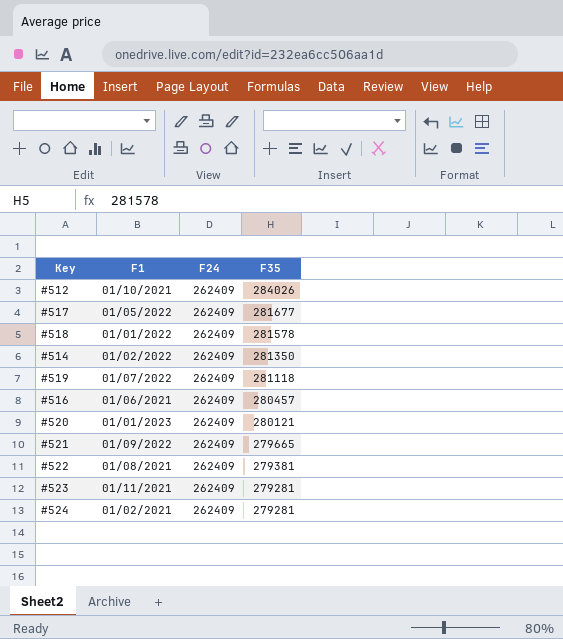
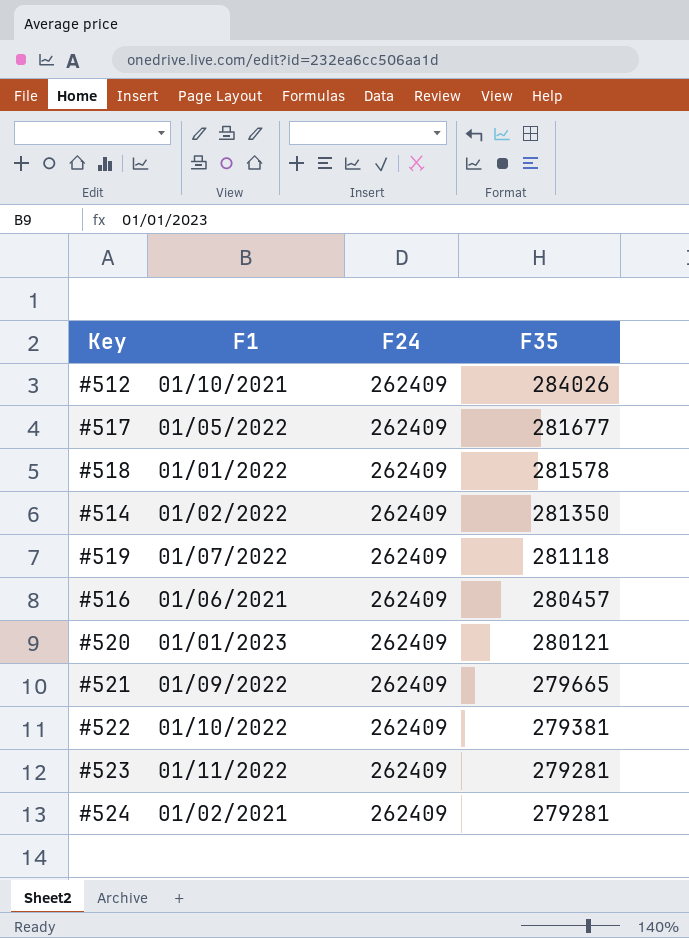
#522 | F1: 01/08/2021 -> 01/10/2022
#523 | F1: 01/11/2021 -> 01/11/2022

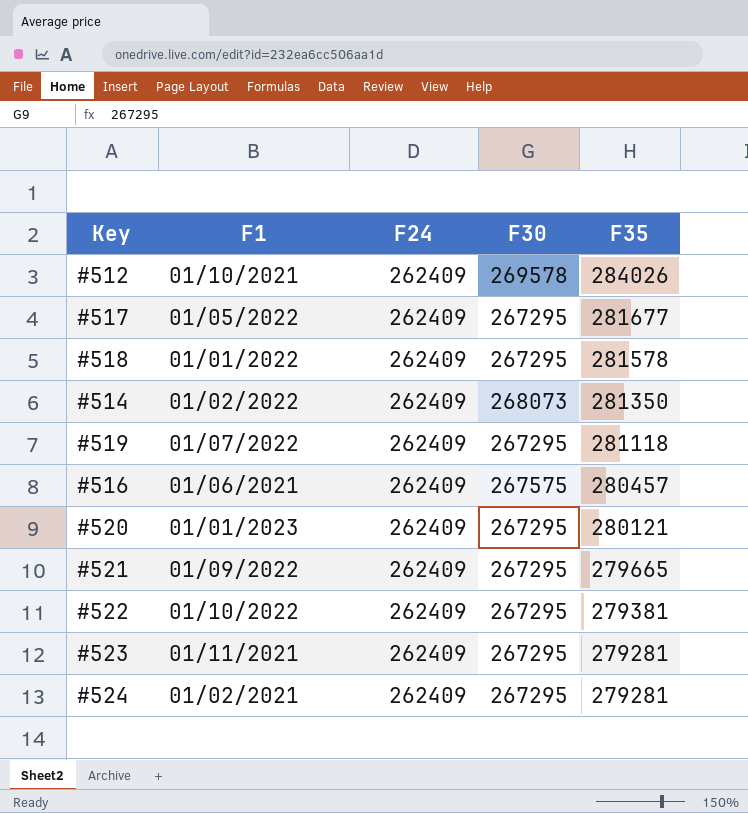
column F30 | position: none -> 4
#523 | F1: 01/11/2022 -> 01/11/2021

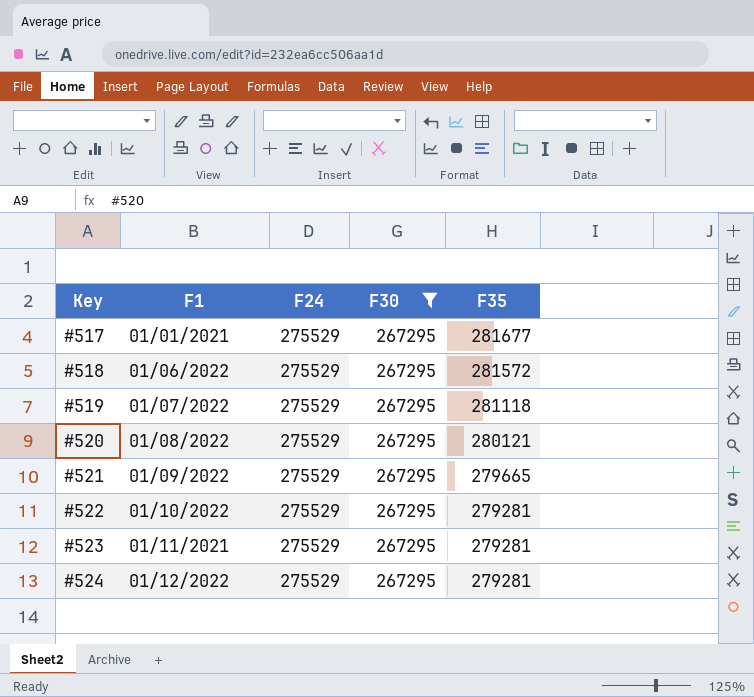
filter: none -> F30 = 267295
#517 | F1: 01/05/2022 -> 01/01/2021
#517 | F24: 262409 -> 275529
#518 | F1: 01/01/2022 -> 01/06/2022
#518 | F24: 262409 -> 275529
#518 | F35: 281578 -> 281572
#519 | F24: 262409 -> 275529
#520 | F1: 01/01/2023 -> 01/08/2022
#520 | F24: 262409 -> 275529
#521 | F24: 262409 -> 275529
#522 | F24: 262409 -> 275529
#522 | F35: 279381 -> 279281
#523 | F24: 262409 -> 275529
#524 | F1: 01/02/2021 -> 01/12/2022
#524 | F24: 262409 -> 275529

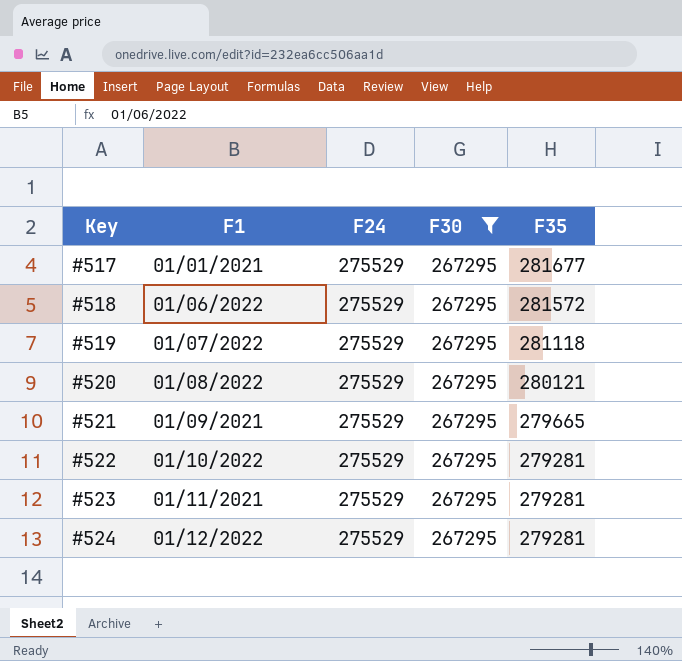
#521 | F1: 01/09/2022 -> 01/09/2021

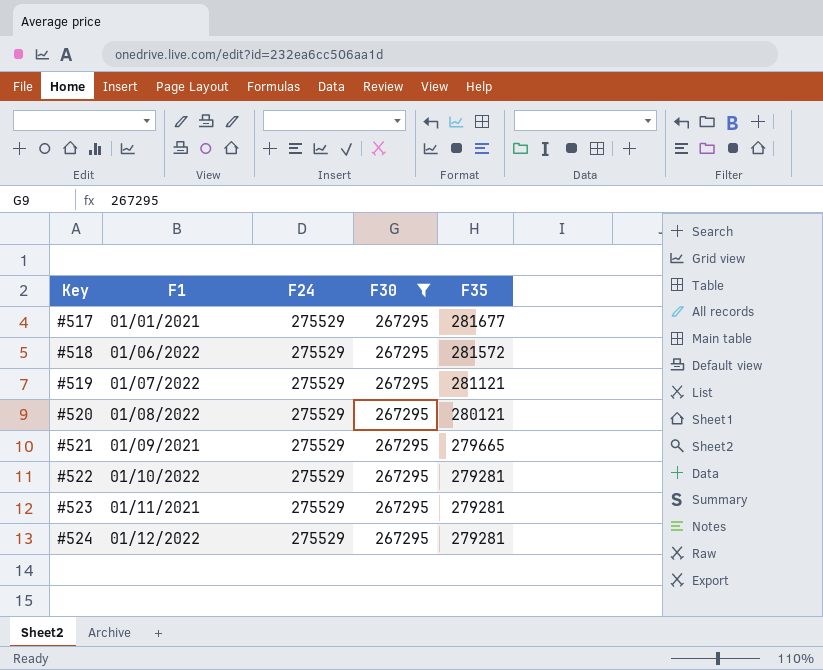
#519 | F35: 281118 -> 281121

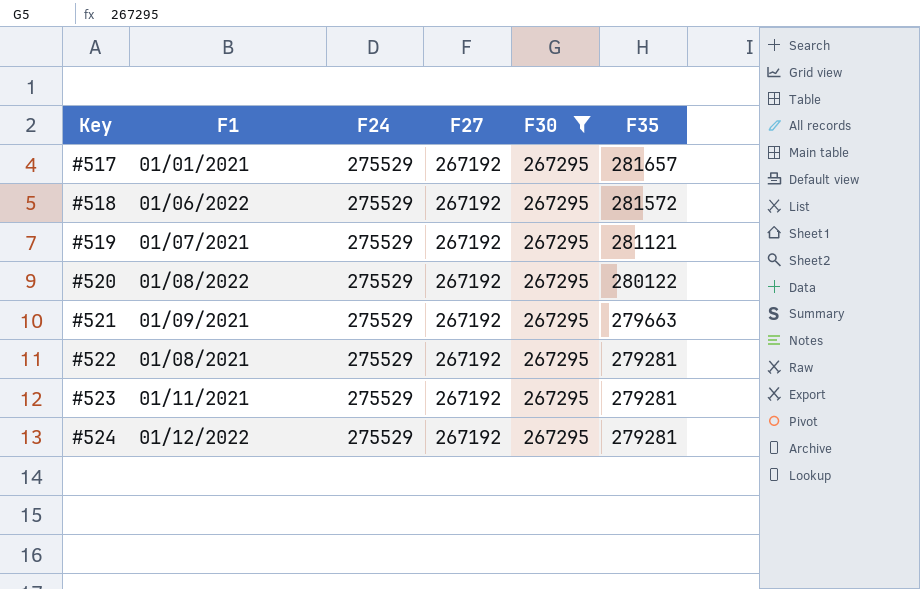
column F27 | position: none -> 4
#517 | F35: 281677 -> 281657
#519 | F1: 01/07/2022 -> 01/07/2021
#520 | F35: 280121 -> 280122
#521 | F35: 279665 -> 279663
#522 | F1: 01/10/2022 -> 01/08/2021

